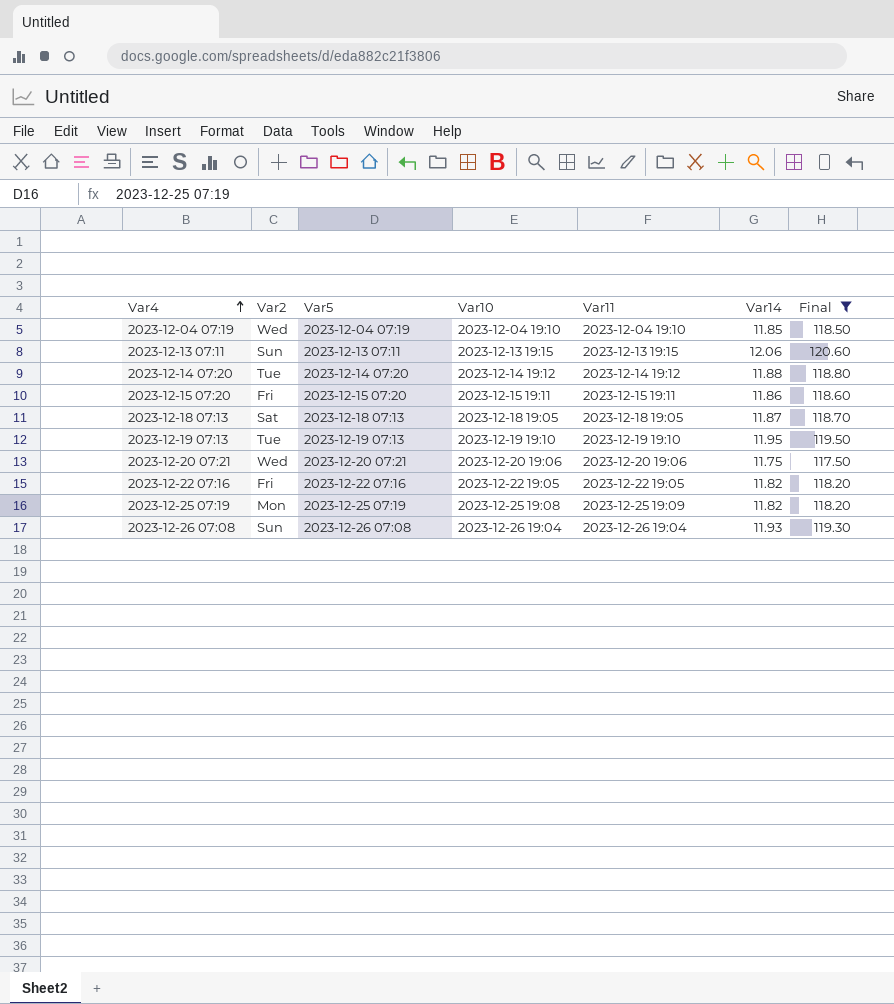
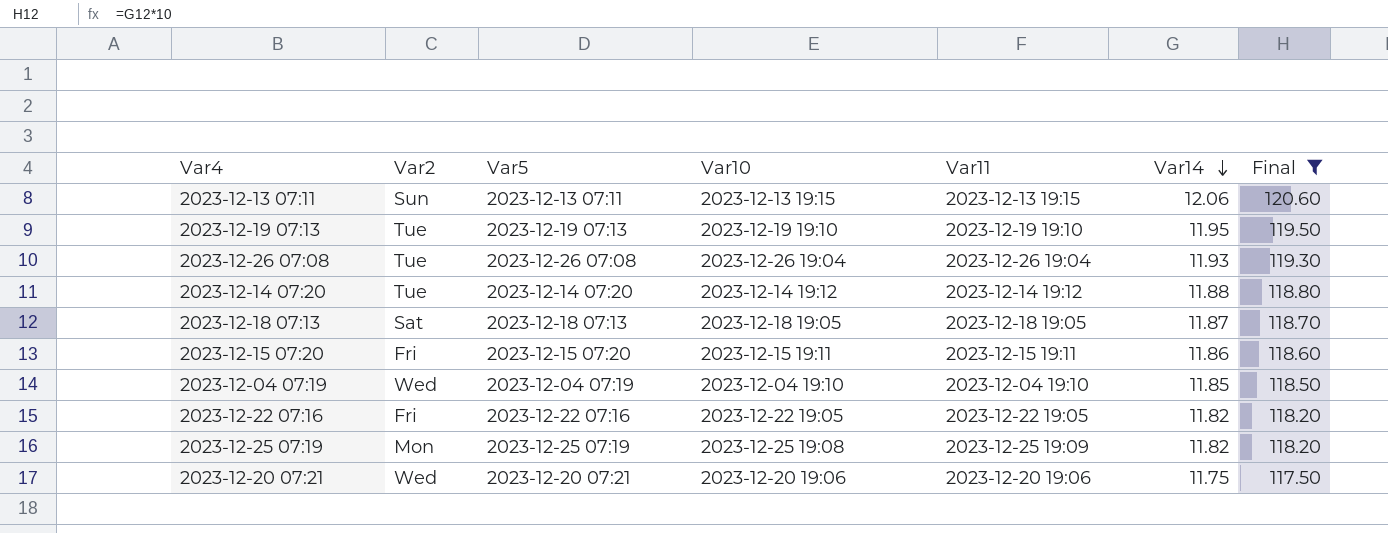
row order: Var4 ascending -> Var14 descending
2023-12-26 07:08 | Var2: Sun -> Tue

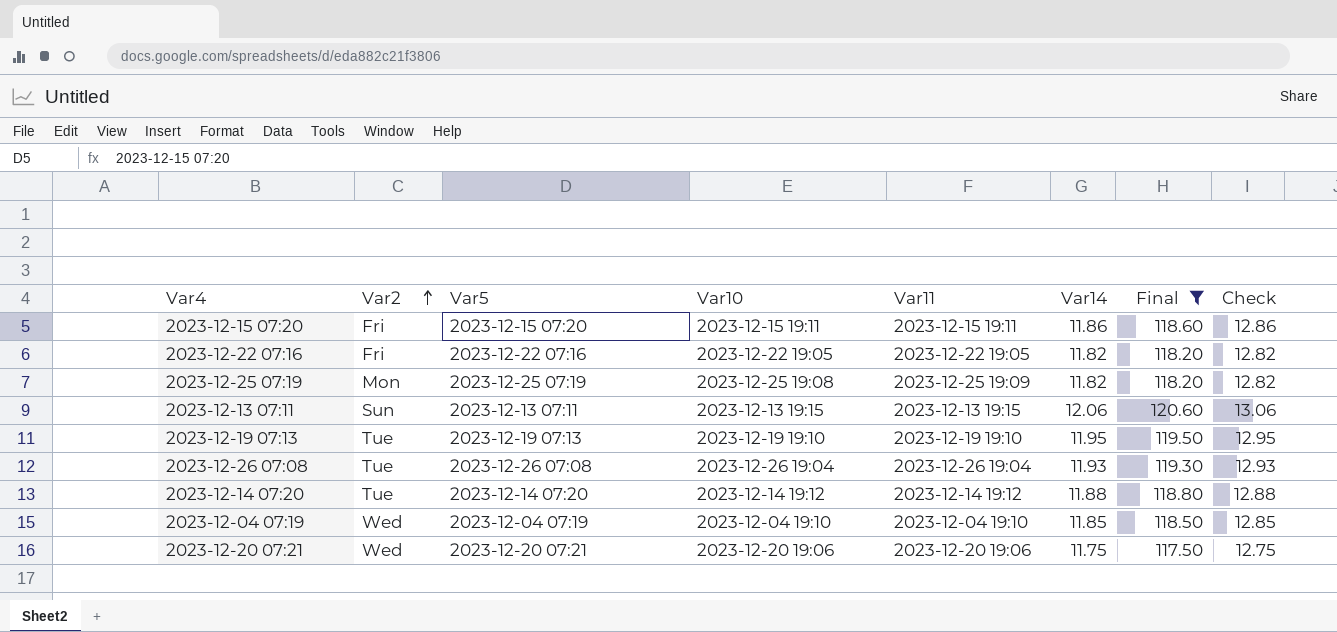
row order: Var14 descending -> Var2 ascending
column Check | formula: none -> [Var14] + 1
row 2023-12-18 07:13: Sat | 2023-12-18 07:13 | 2023-12-18 19:05 | 2023-12-18 19:05 | 11.87 | 118.70 -> none

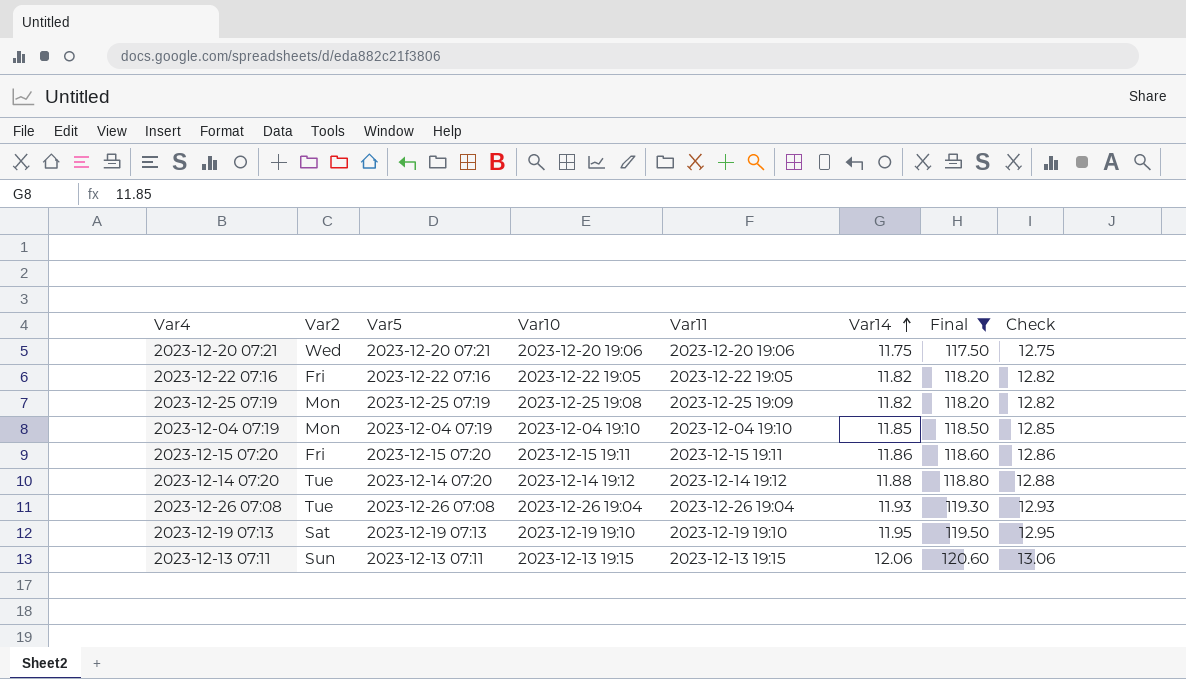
row order: Var2 ascending -> Var14 ascending
2023-12-04 07:19 | Var2: Wed -> Mon
2023-12-19 07:13 | Var2: Tue -> Sat

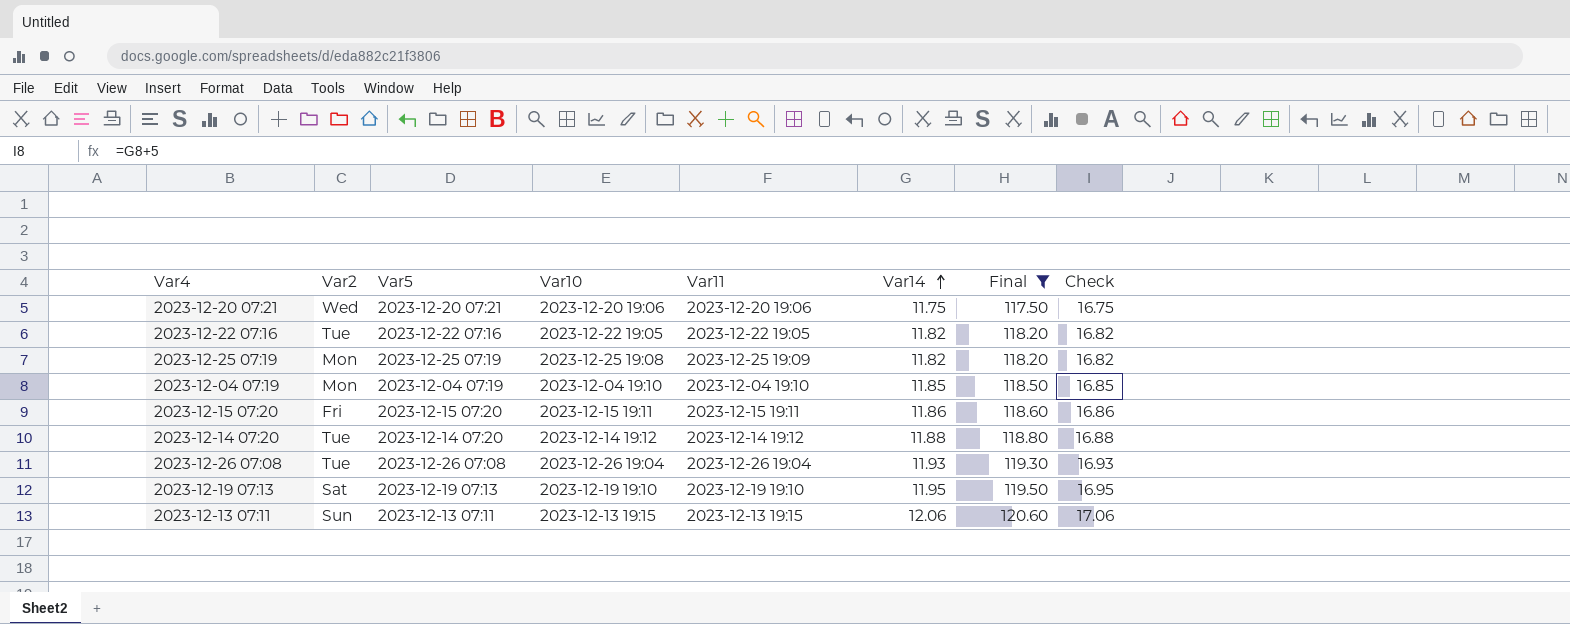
column Check | formula: [Var14] + 1 -> [Var14] + 5
2023-12-22 07:16 | Var2: Fri -> Tue

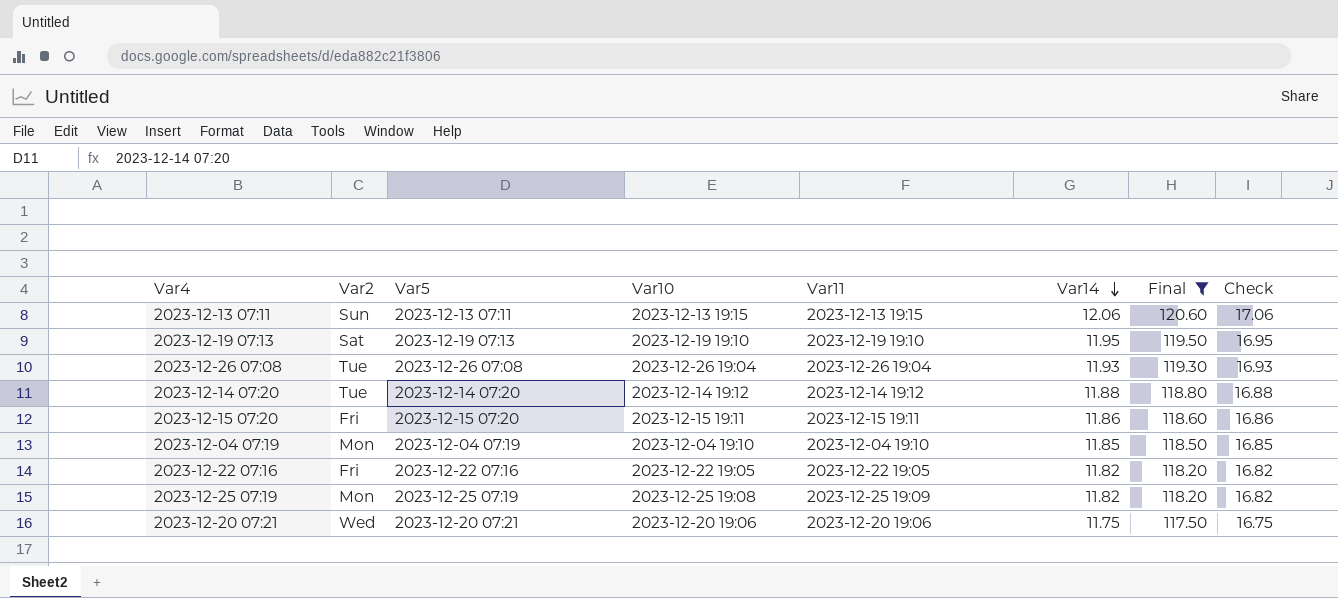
row order: Var14 ascending -> Var14 descending
2023-12-22 07:16 | Var2: Tue -> Fri

